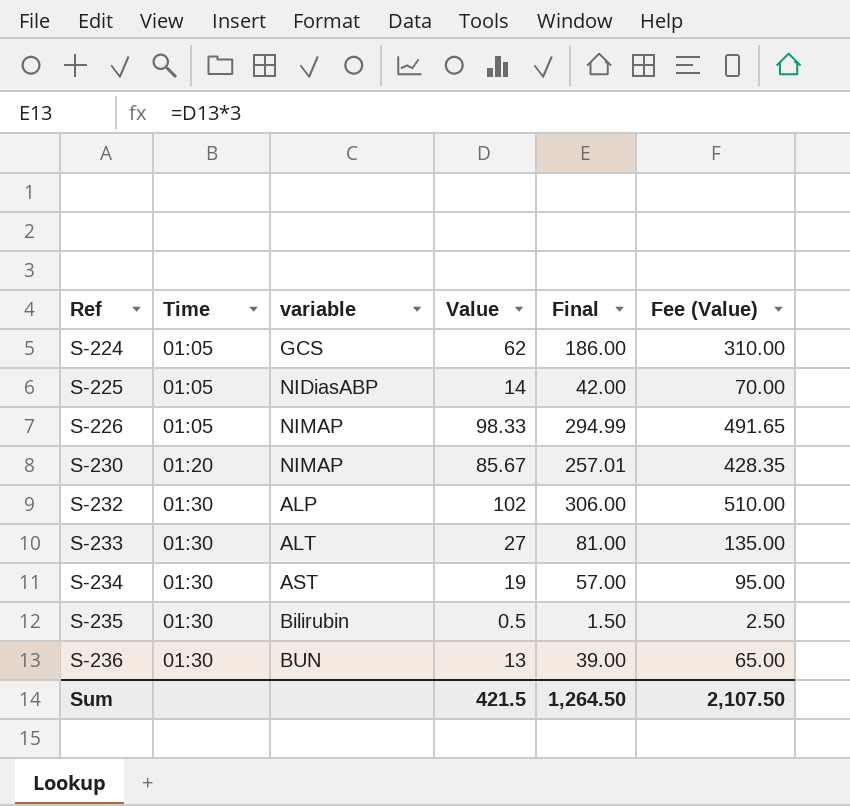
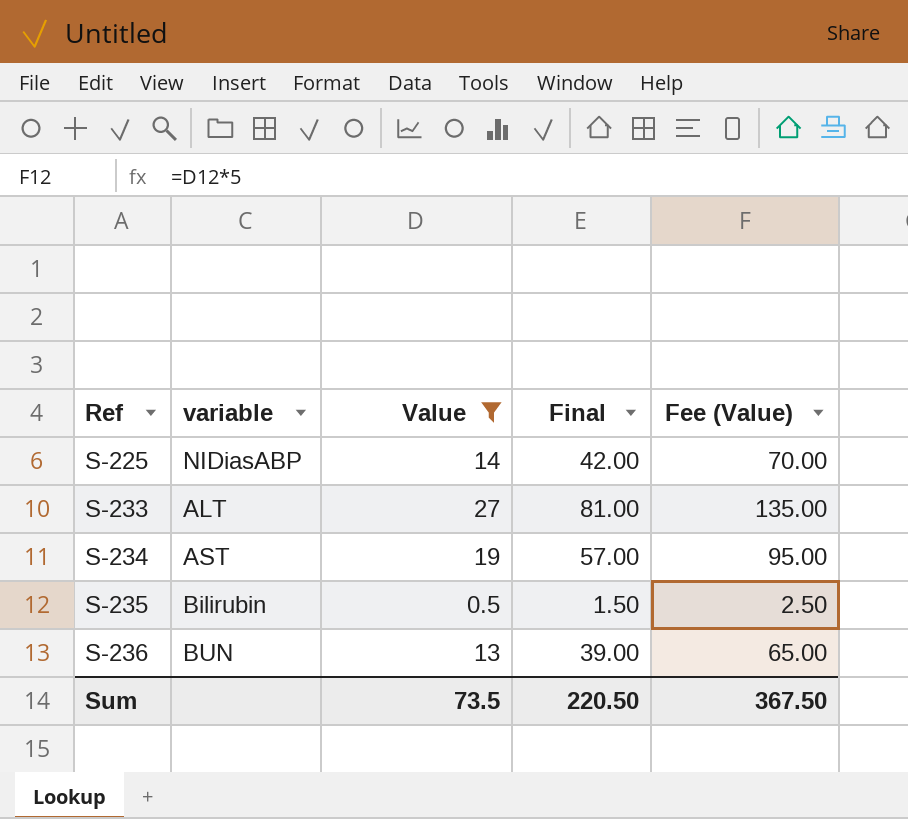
filter: none -> Value <= 27
column Time | position: 2 -> none
Sum | Value: 421.5 -> 73.5
Sum | Final: 1,264.50 -> 220.50
Sum | Fee (Value): 2,107.50 -> 367.50

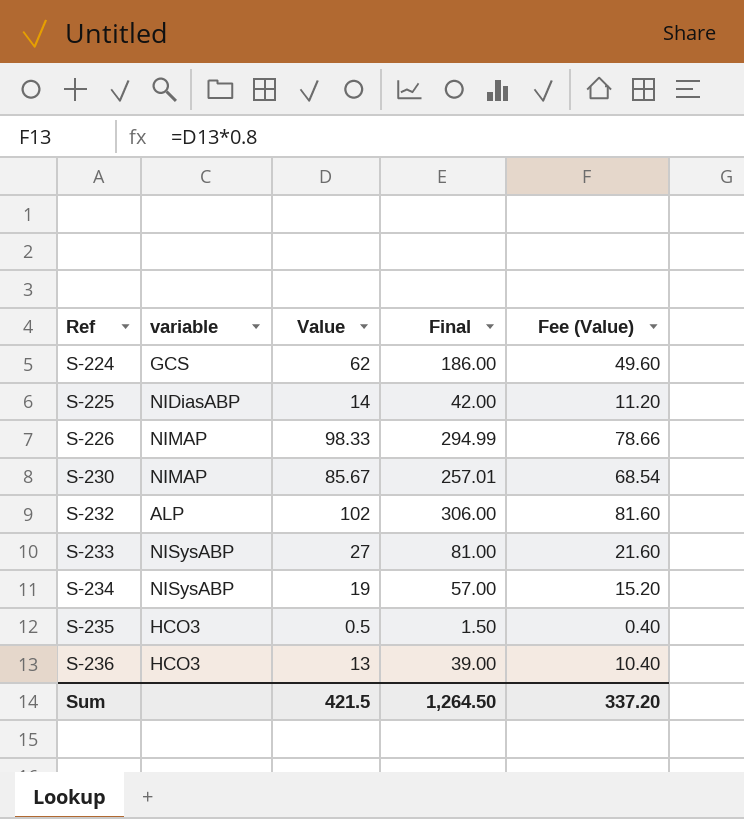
filter: Value <= 27 -> none
column Fee (Value) | formula: [Value] * 5 -> [Value] * 0.8
S-233 | variable: ALT -> NISysABP
S-234 | variable: AST -> NISysABP
S-235 | variable: Bilirubin -> HCO3
S-236 | variable: BUN -> HCO3
Sum | Value: 73.5 -> 421.5
Sum | Final: 220.50 -> 1,264.50
Sum | Fee (Value): 367.50 -> 337.20

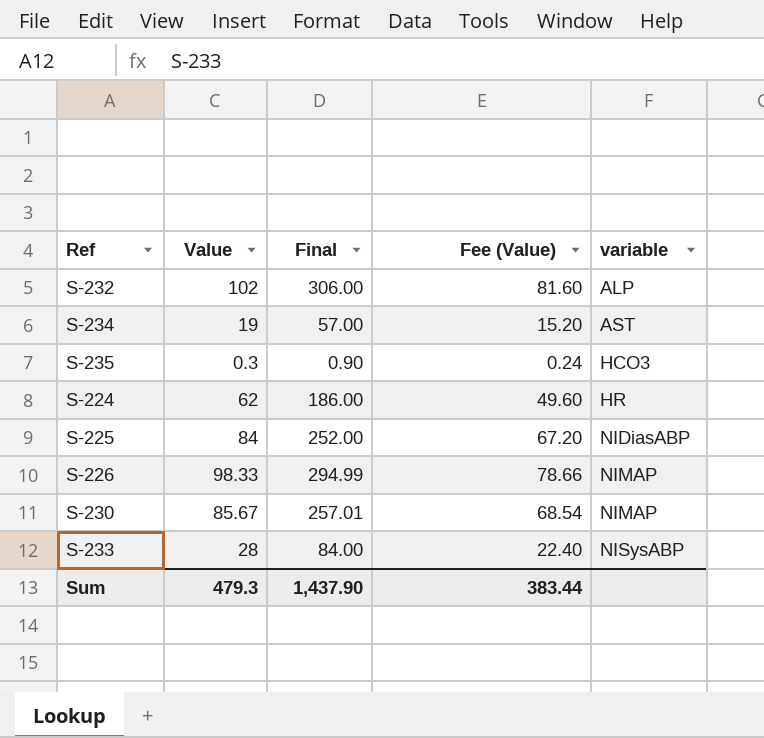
row order: Ref ascending -> variable ascending
column variable | position: 2 -> 5
row S-236: HCO3 | 13 | 39.00 | 10.40 -> none
S-234 | variable: NISysABP -> AST
S-235 | Value: 0.5 -> 0.3
S-235 | Final: 1.50 -> 0.90
S-235 | Fee (Value): 0.40 -> 0.24
S-224 | variable: GCS -> HR
S-225 | Value: 14 -> 84
S-225 | Final: 42.00 -> 252.00
S-225 | Fee (Value): 11.20 -> 67.20
S-233 | Value: 27 -> 28
S-233 | Final: 81.00 -> 84.00
S-233 | Fee (Value): 21.60 -> 22.40
Sum | Value: 421.5 -> 479.3
Sum | Final: 1,264.50 -> 1,437.90
Sum | Fee (Value): 337.20 -> 383.44

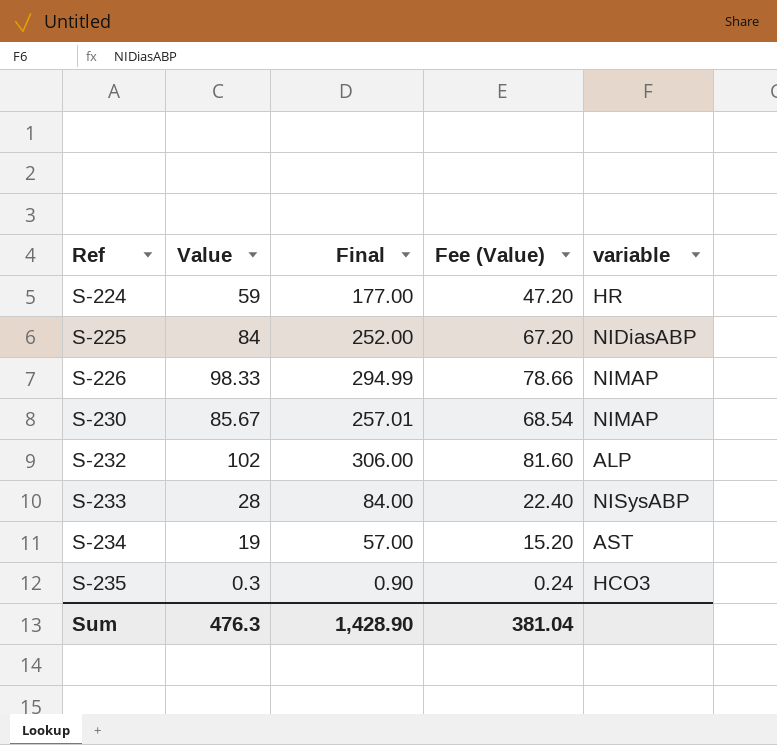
row order: variable ascending -> Ref ascending
S-224 | Value: 62 -> 59
S-224 | Final: 186.00 -> 177.00
S-224 | Fee (Value): 49.60 -> 47.20
Sum | Value: 479.3 -> 476.3
Sum | Final: 1,437.90 -> 1,428.90
Sum | Fee (Value): 383.44 -> 381.04

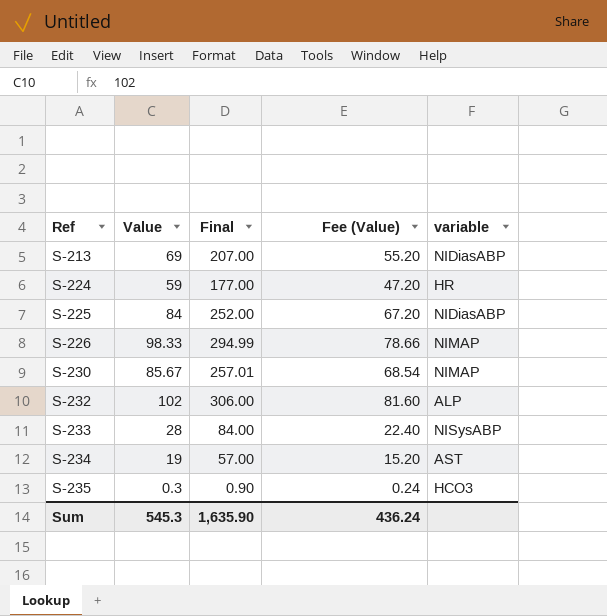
row S-213: none -> 69 | 207.00 | 55.20 | NIDiasABP
Sum | Value: 476.3 -> 545.3
Sum | Final: 1,428.90 -> 1,635.90
Sum | Fee (Value): 381.04 -> 436.24

